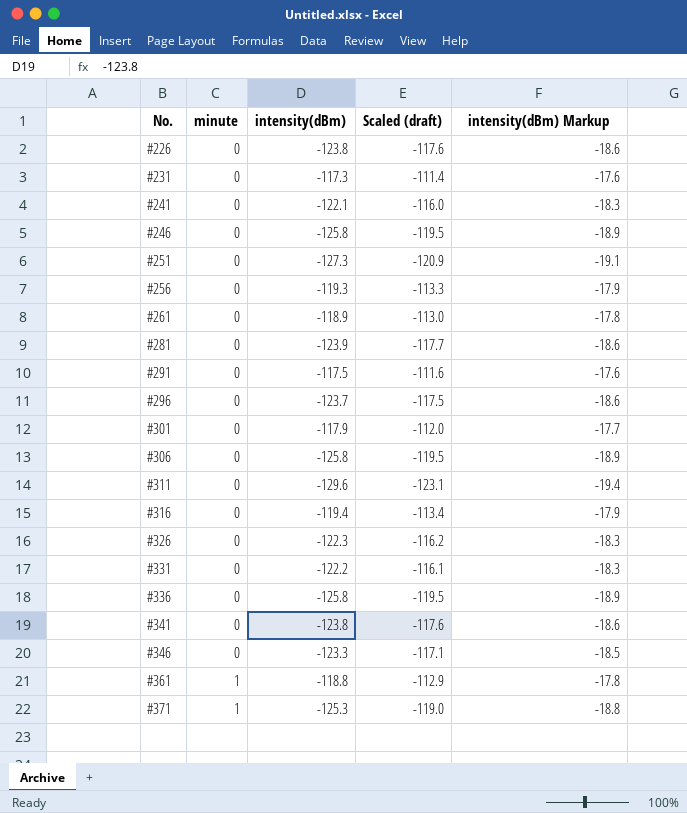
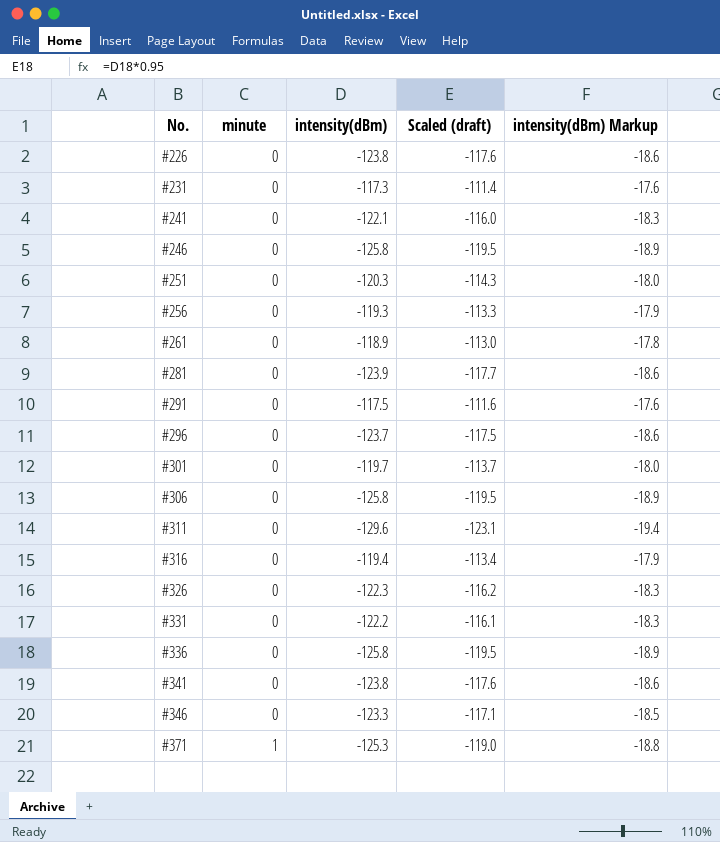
row #361: 1 | -118.8 | -112.9 | -17.8 -> none
#251 | intensity(dBm): -127.3 -> -120.3
#251 | Scaled (draft): -120.9 -> -114.3
#251 | intensity(dBm) Markup: -19.1 -> -18.0
#301 | intensity(dBm): -117.9 -> -119.7
#301 | Scaled (draft): -112.0 -> -113.7
#301 | intensity(dBm) Markup: -17.7 -> -18.0

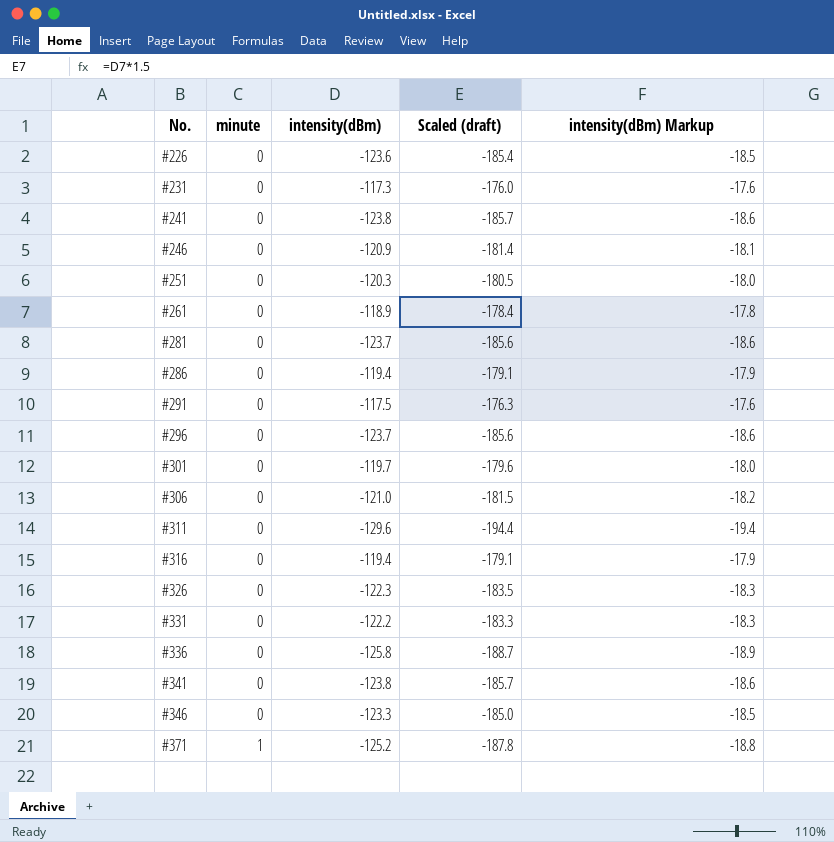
column Scaled (draft) | formula: [intensity(dBm)] * 0.95 -> [intensity(dBm)] * 1.5
row #256: 0 | -119.3 | -113.3 | -17.9 -> none
#226 | intensity(dBm): -123.8 -> -123.6
#226 | intensity(dBm) Markup: -18.6 -> -18.5
#241 | intensity(dBm): -122.1 -> -123.8
#241 | intensity(dBm) Markup: -18.3 -> -18.6
#246 | intensity(dBm): -125.8 -> -120.9
#246 | intensity(dBm) Markup: -18.9 -> -18.1
#281 | intensity(dBm): -123.9 -> -123.7
row #286: none -> 0 | -119.4 | -179.1 | -17.9
#306 | intensity(dBm): -125.8 -> -121.0
#306 | intensity(dBm) Markup: -18.9 -> -18.2
#371 | intensity(dBm): -125.3 -> -125.2

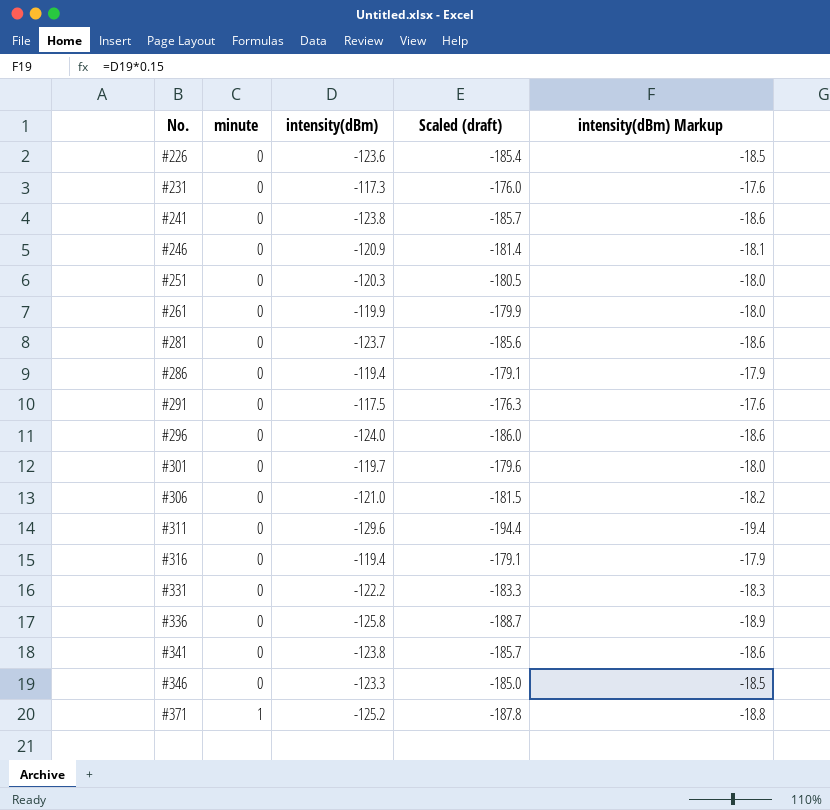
row #326: 0 | -122.3 | -183.5 | -18.3 -> none
#261 | intensity(dBm): -118.9 -> -119.9
#261 | Scaled (draft): -178.4 -> -179.9
#261 | intensity(dBm) Markup: -17.8 -> -18.0
#296 | intensity(dBm): -123.7 -> -124.0
#296 | Scaled (draft): -185.6 -> -186.0

